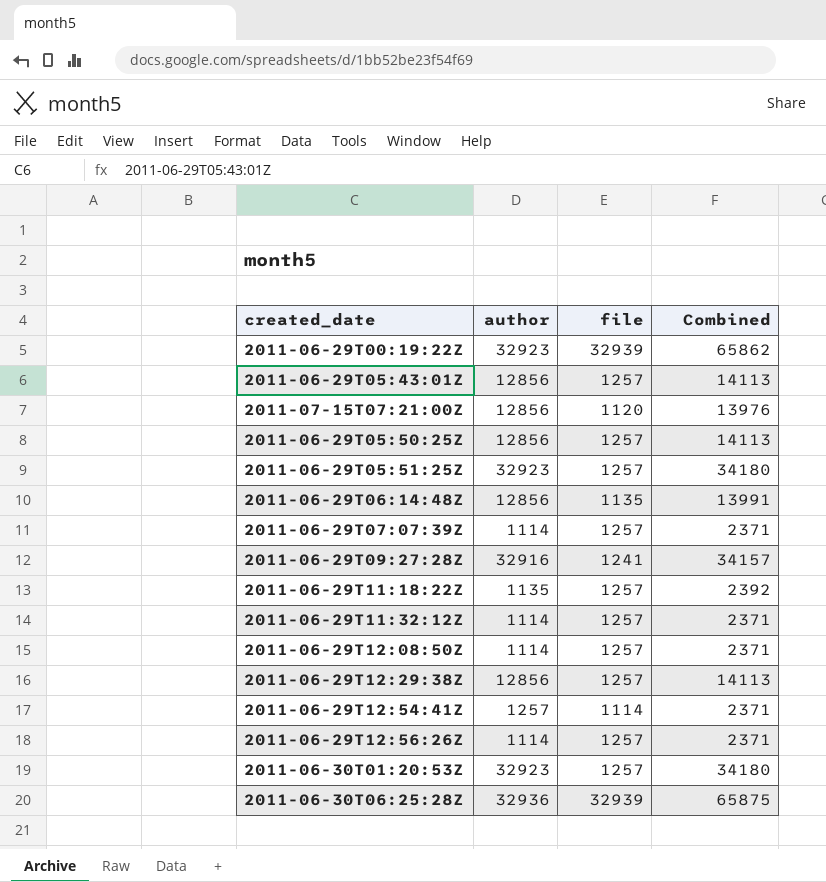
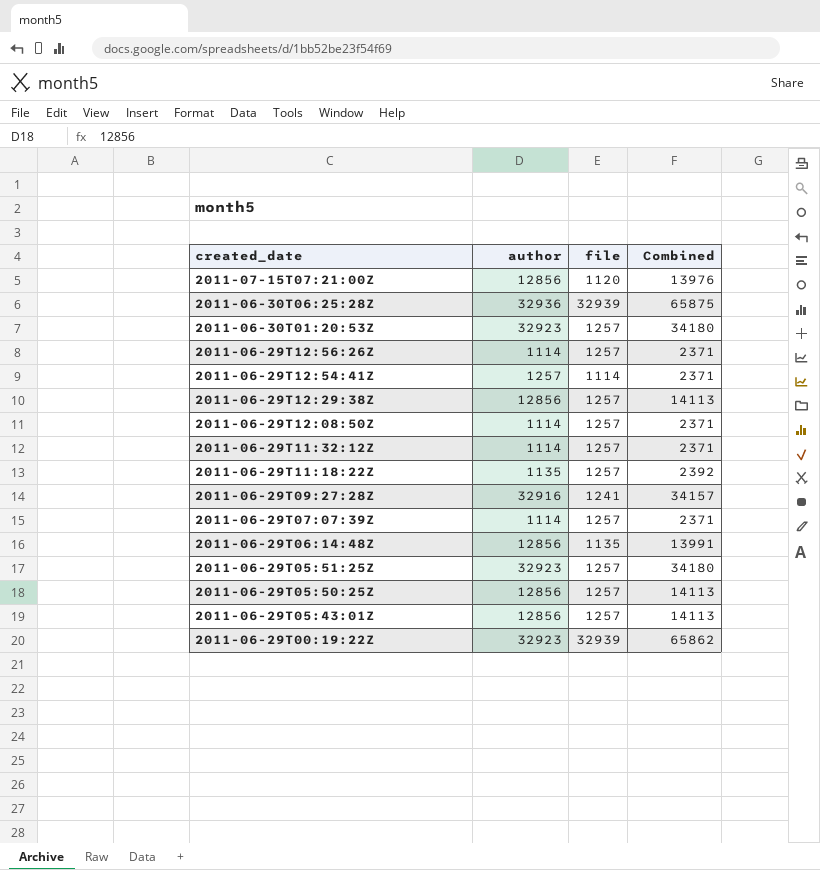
row order: none -> created_date descending

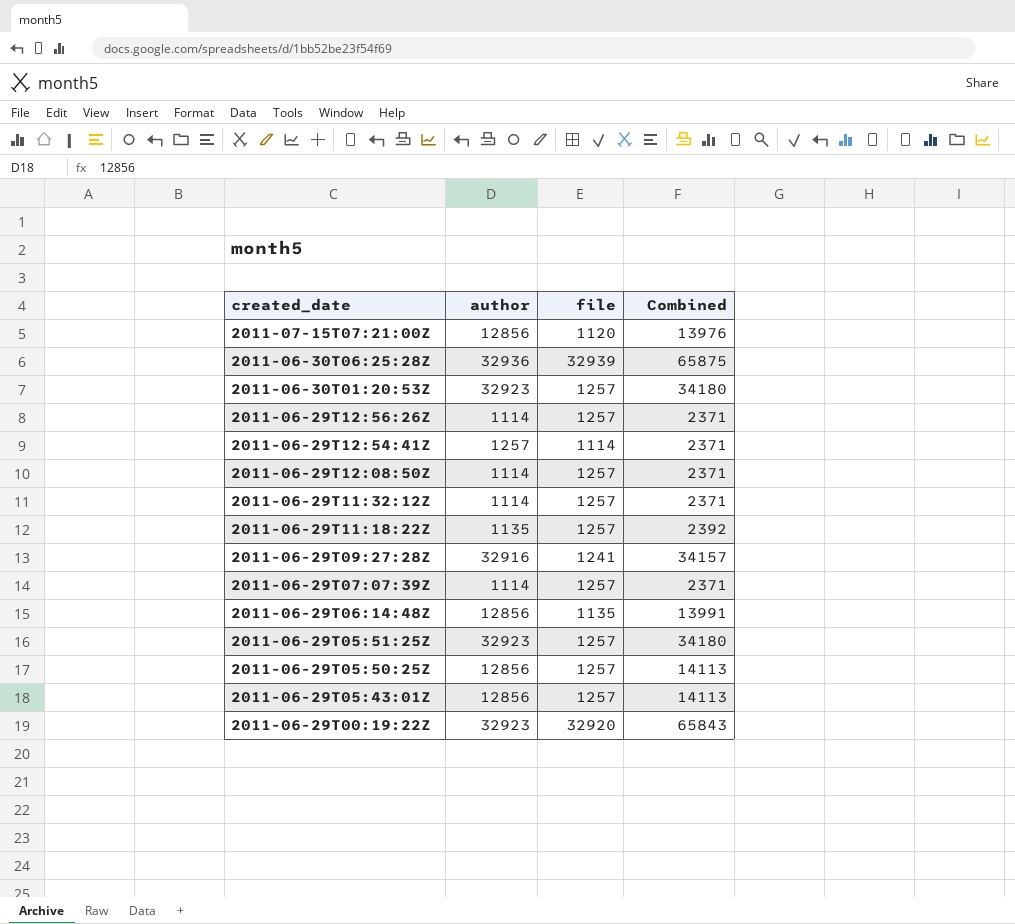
row 2011-06-29T12:29:38Z: 12856 | 1257 | 14113 -> none
2011-06-29T00:19:22Z | file: 32939 -> 32920
2011-06-29T00:19:22Z | Combined: 65862 -> 65843

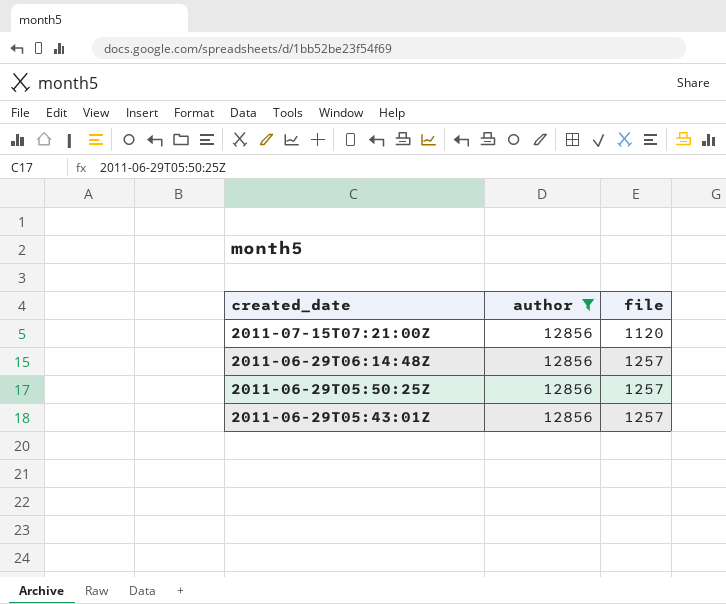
filter: none -> author = 12856
column Combined | formula: [author] + [file] -> none
2011-06-29T06:14:48Z | file: 1135 -> 1257

